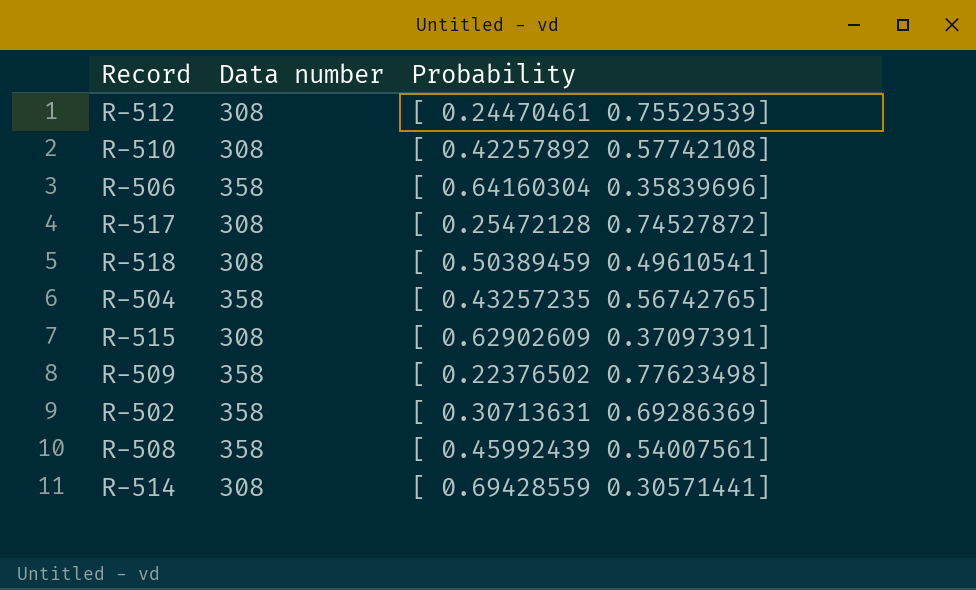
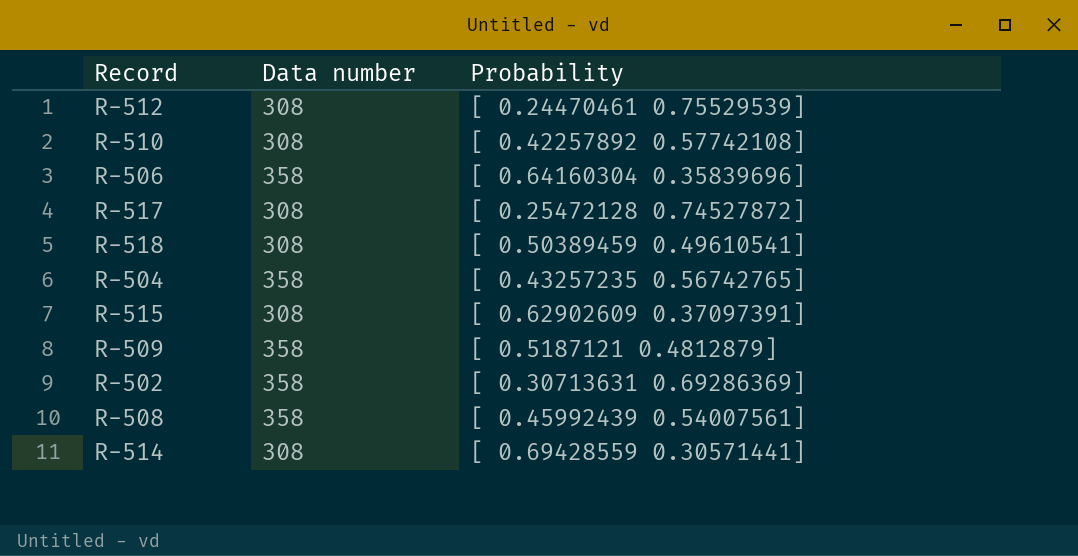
R-509 | Probability: [ 0.22376502 0.77623498] -> [ 0.5187121 0.4812879]

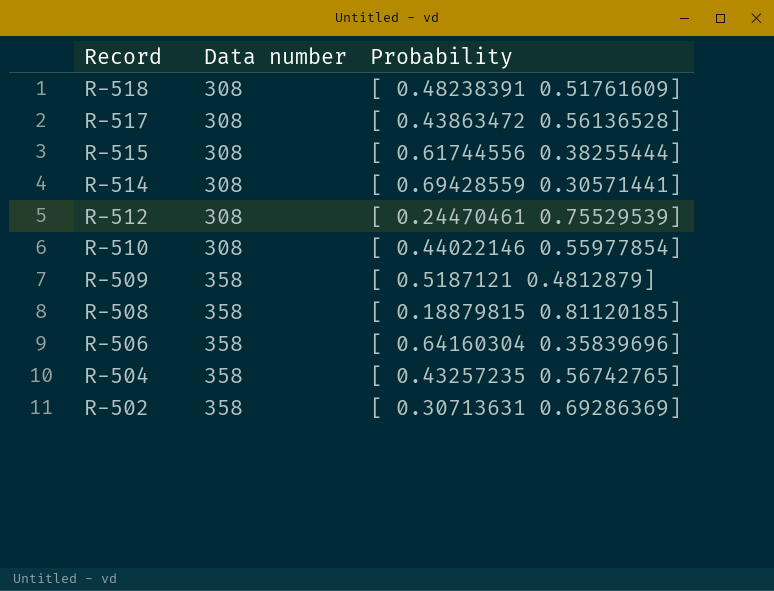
row order: none -> Record descending
R-518 | Probability: [ 0.50389459 0.49610541] -> [ 0.48238391 0.51761609]
R-517 | Probability: [ 0.25472128 0.74527872] -> [ 0.43863472 0.56136528]
R-515 | Probability: [ 0.62902609 0.37097391] -> [ 0.61744556 0.38255444]
R-510 | Probability: [ 0.42257892 0.57742108] -> [ 0.44022146 0.55977854]
R-508 | Probability: [ 0.45992439 0.54007561] -> [ 0.18879815 0.81120185]

